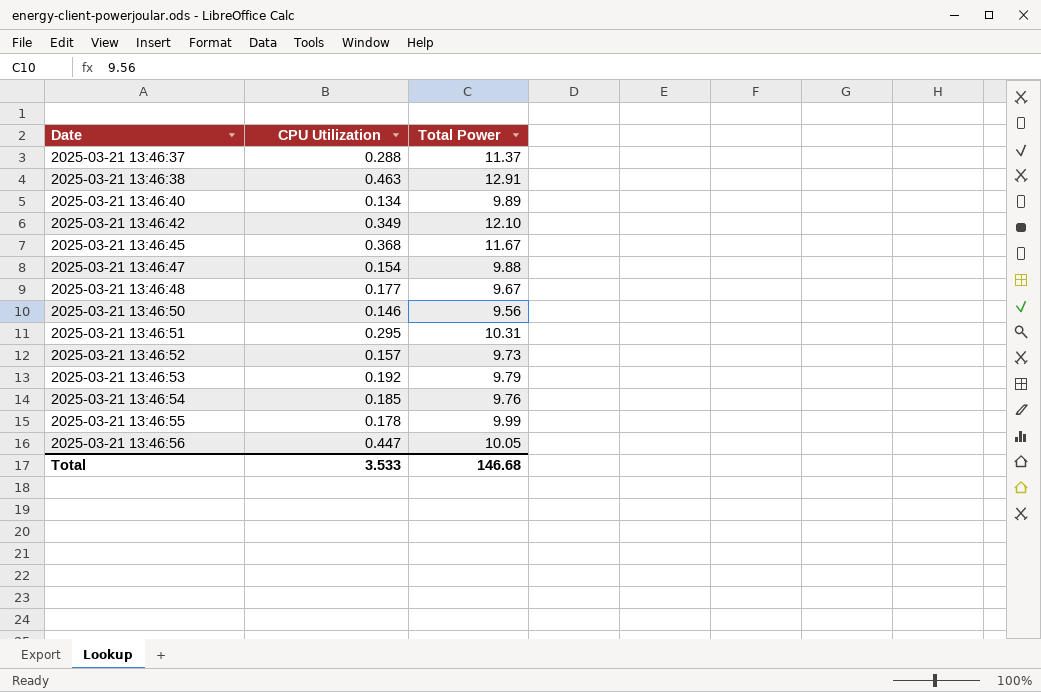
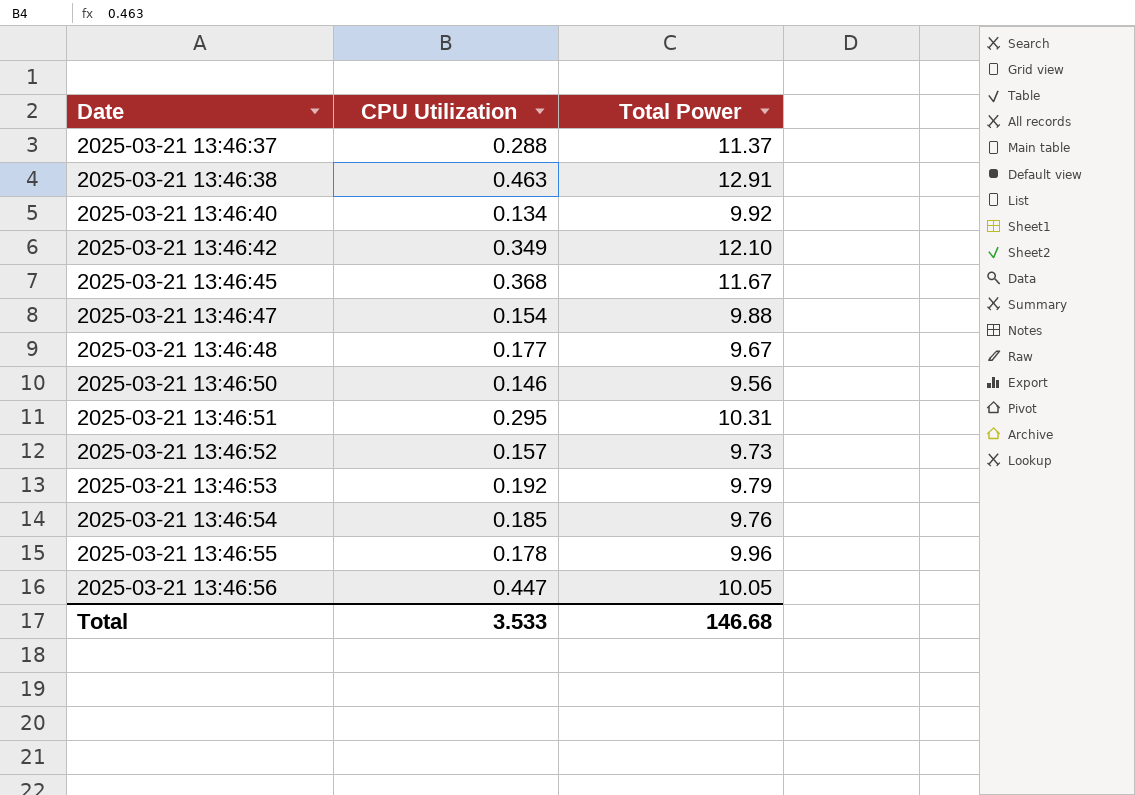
2025-03-21 13:46:40 | Total Power: 9.89 -> 9.92
2025-03-21 13:46:55 | Total Power: 9.99 -> 9.96

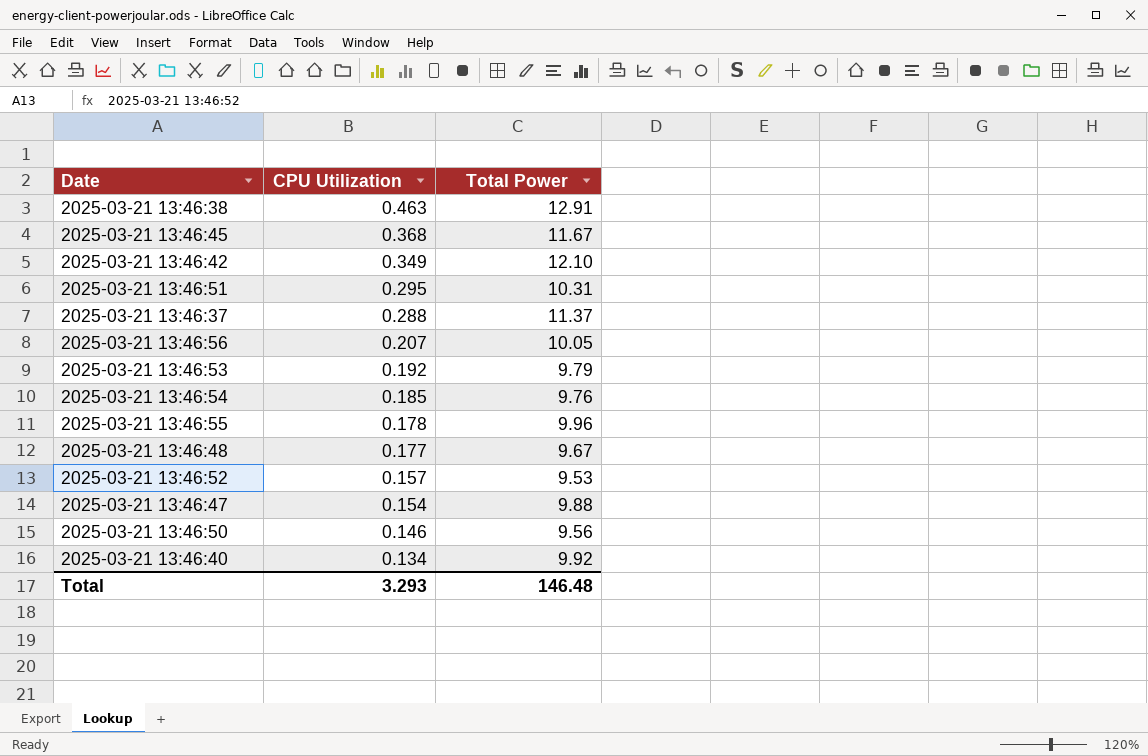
row order: Date ascending -> CPU Utilization descending
2025-03-21 13:46:56 | CPU Utilization: 0.447 -> 0.207
2025-03-21 13:46:52 | Total Power: 9.73 -> 9.53
Total | CPU Utilization: 3.533 -> 3.293
Total | Total Power: 146.68 -> 146.48

